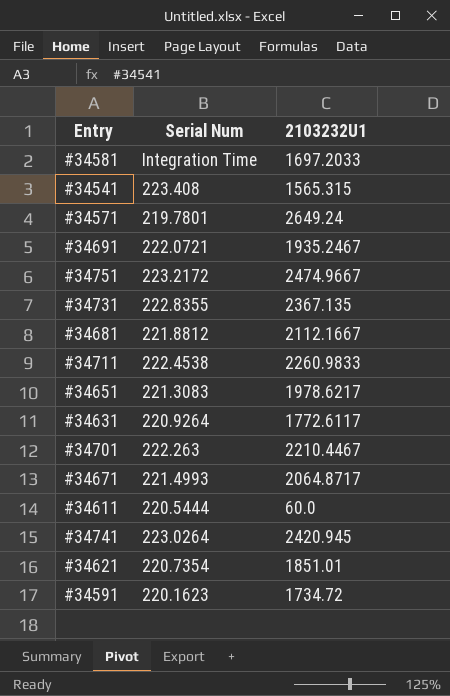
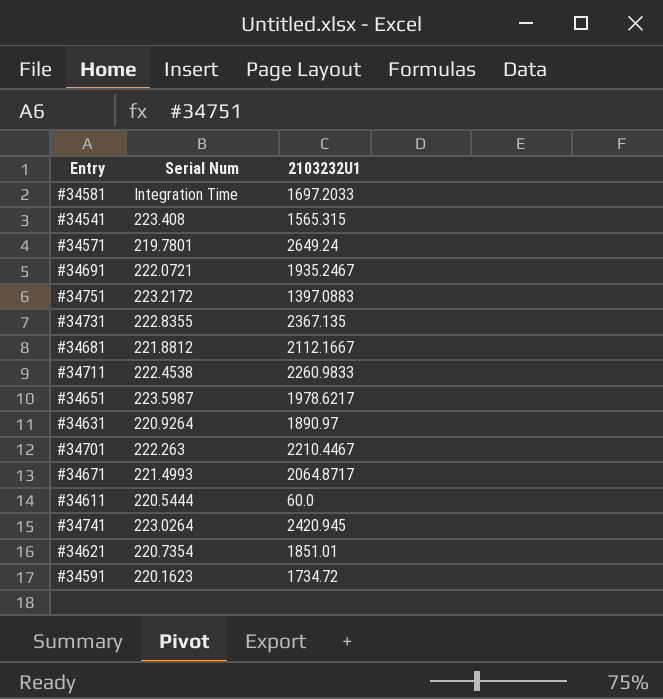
#34751 | 2103232U1: 2474.9667 -> 1397.0883
#34651 | Serial Num: 221.3083 -> 223.5987
#34631 | 2103232U1: 1772.6117 -> 1890.97

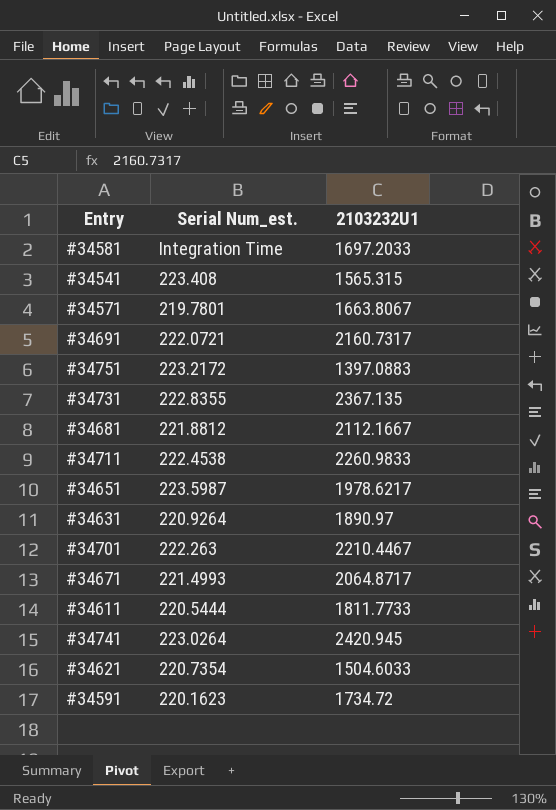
column name: Serial Num -> Serial Num_est.
#34571 | 2103232U1: 2649.24 -> 1663.8067
#34691 | 2103232U1: 1935.2467 -> 2160.7317
#34611 | 2103232U1: 60.0 -> 1811.7733
#34621 | 2103232U1: 1851.01 -> 1504.6033

